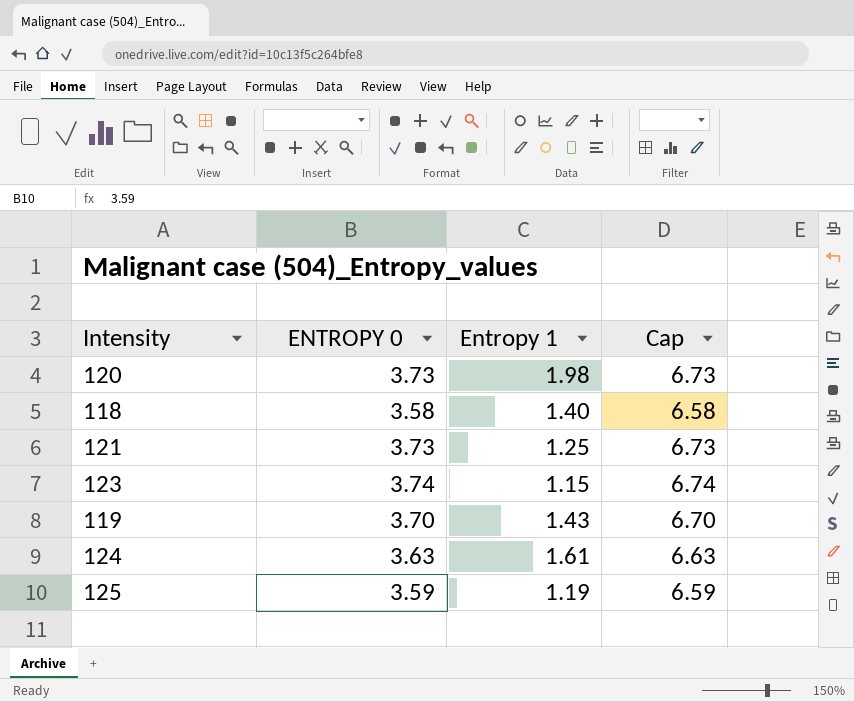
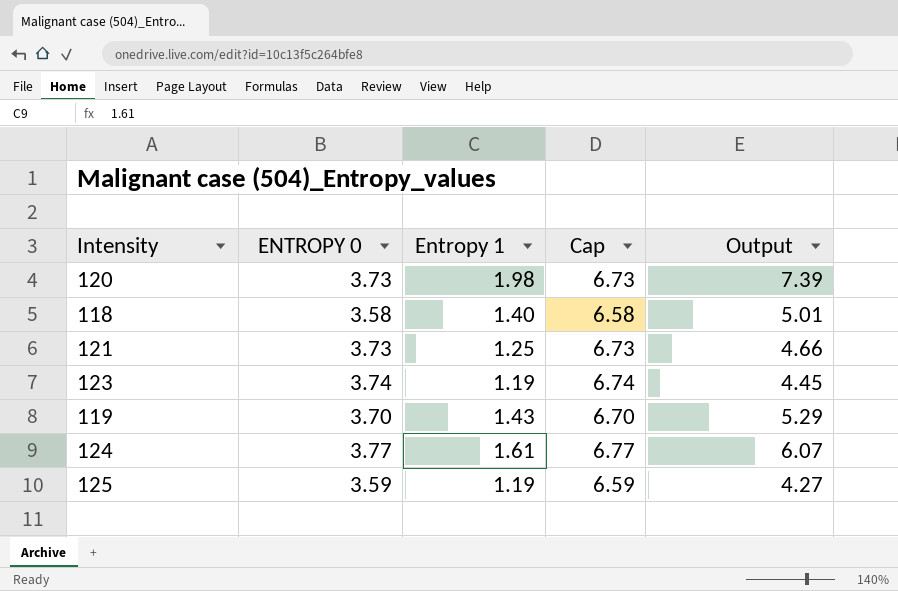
column Output | formula: none -> [ENTROPY 0] * [Entropy 1]
123 | Entropy 1: 1.15 -> 1.19
124 | ENTROPY 0: 3.63 -> 3.77
124 | Cap: 6.63 -> 6.77

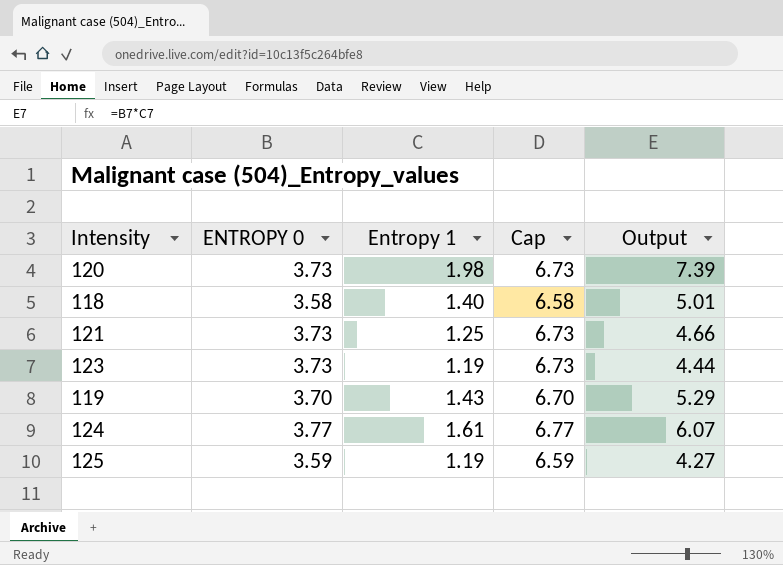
123 | ENTROPY 0: 3.74 -> 3.73
123 | Cap: 6.74 -> 6.73
123 | Output: 4.45 -> 4.44

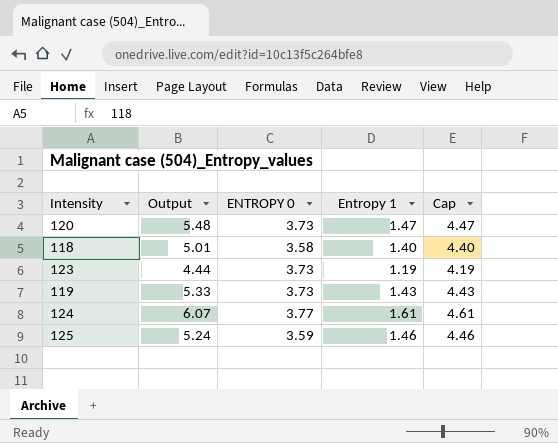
column Output | position: 5 -> 2
column Cap | formula: [ENTROPY 0] + 3 -> [Entropy 1] + 3
row 121: 3.73 | 1.25 | 6.73 | 4.66 -> none
120 | Output: 7.39 -> 5.48
120 | Entropy 1: 1.98 -> 1.47
119 | Output: 5.29 -> 5.33
119 | ENTROPY 0: 3.70 -> 3.73
125 | Output: 4.27 -> 5.24
125 | Entropy 1: 1.19 -> 1.46

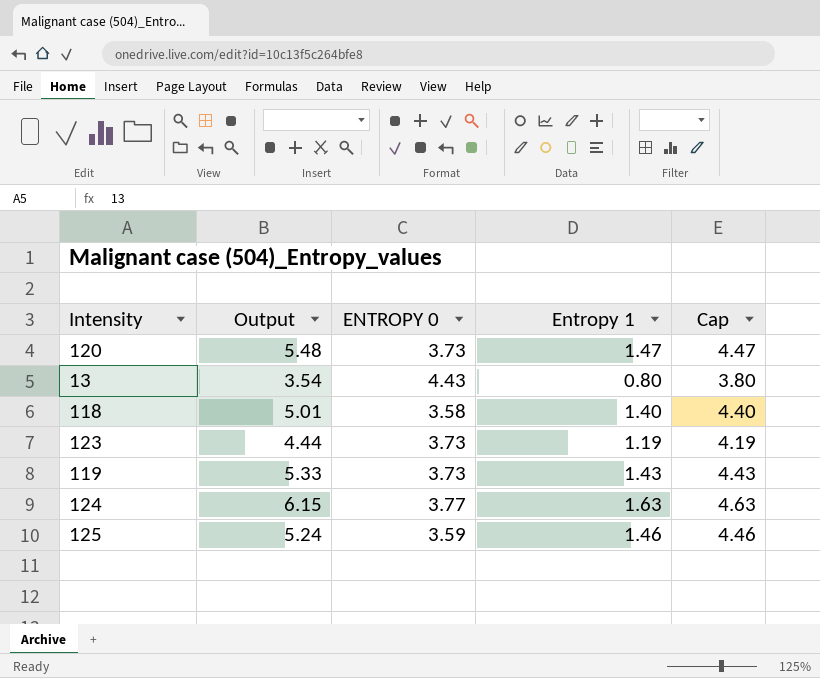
row 13: none -> 3.54 | 4.43 | 0.80 | 3.80
124 | Output: 6.07 -> 6.15
124 | Entropy 1: 1.61 -> 1.63
124 | Cap: 4.61 -> 4.63

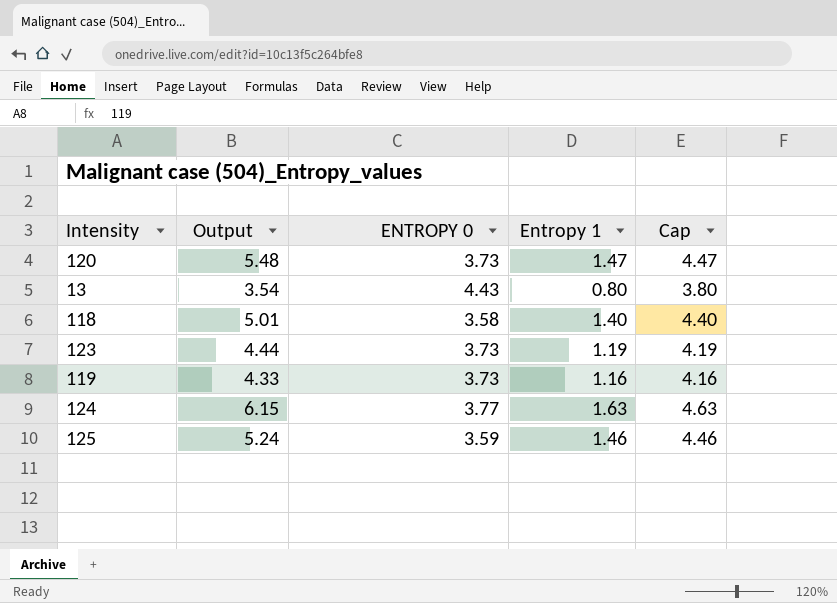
119 | Output: 5.33 -> 4.33
119 | Entropy 1: 1.43 -> 1.16
119 | Cap: 4.43 -> 4.16

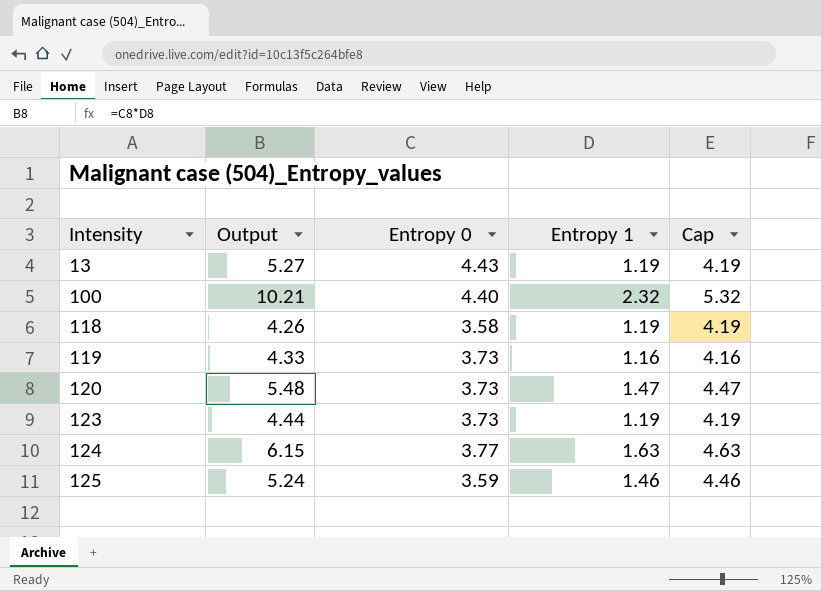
row order: none -> Intensity ascending
column name: ENTROPY 0 -> Entropy 0
13 | Output: 3.54 -> 5.27
13 | Entropy 1: 0.80 -> 1.19
13 | Cap: 3.80 -> 4.19
row 100: none -> 10.21 | 4.40 | 2.32 | 5.32
118 | Output: 5.01 -> 4.26
118 | Entropy 1: 1.40 -> 1.19
118 | Cap: 4.40 -> 4.19

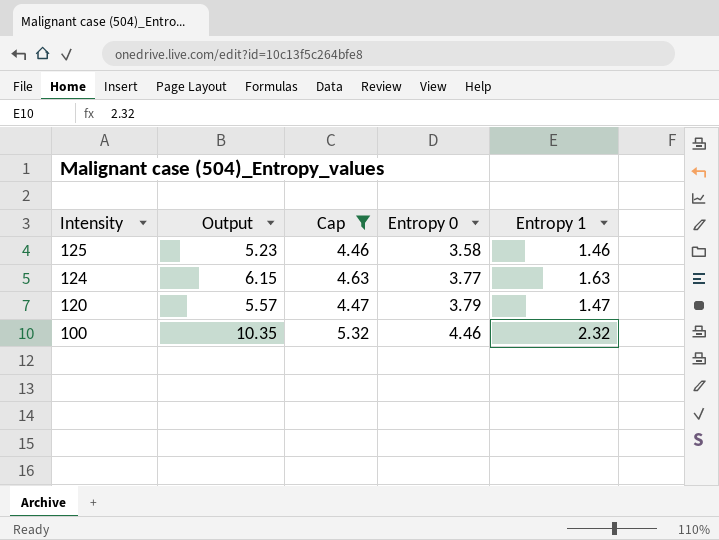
filter: none -> Cap >= 4.46
row order: Intensity ascending -> Intensity descending
column Cap | position: 5 -> 3
125 | Output: 5.24 -> 5.23
125 | Entropy 0: 3.59 -> 3.58
120 | Output: 5.48 -> 5.57
120 | Entropy 0: 3.73 -> 3.79
100 | Output: 10.21 -> 10.35
100 | Entropy 0: 4.40 -> 4.46

